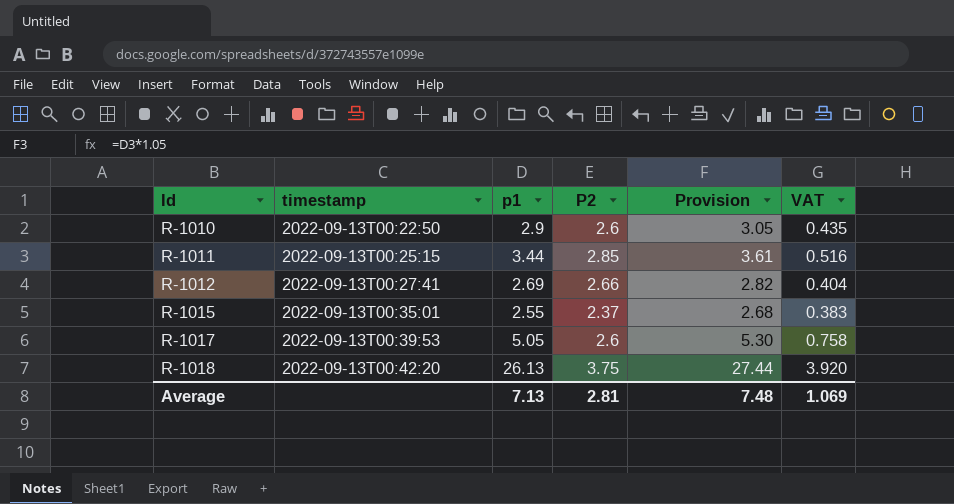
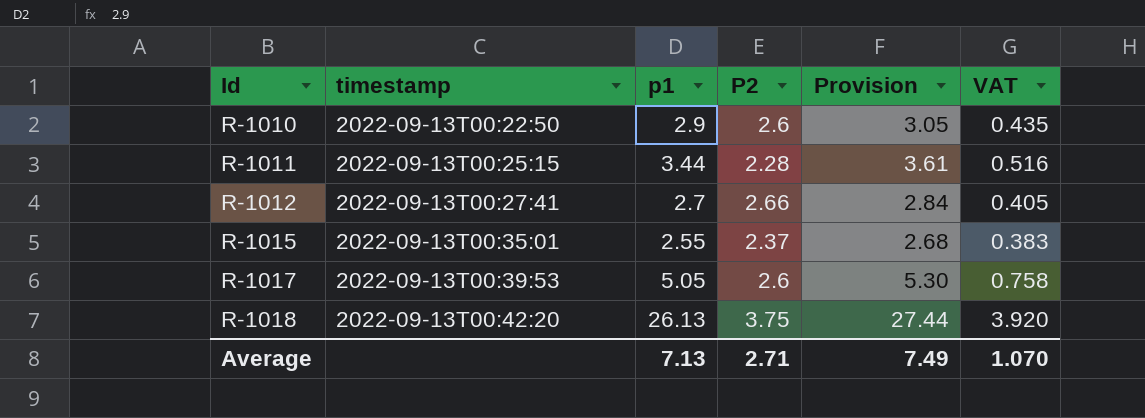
R-1011 | P2: 2.85 -> 2.28
R-1012 | p1: 2.69 -> 2.7
R-1012 | Provision: 2.82 -> 2.84
R-1012 | VAT: 0.404 -> 0.405
Average | P2: 2.81 -> 2.71
Average | Provision: 7.48 -> 7.49
Average | VAT: 1.069 -> 1.070

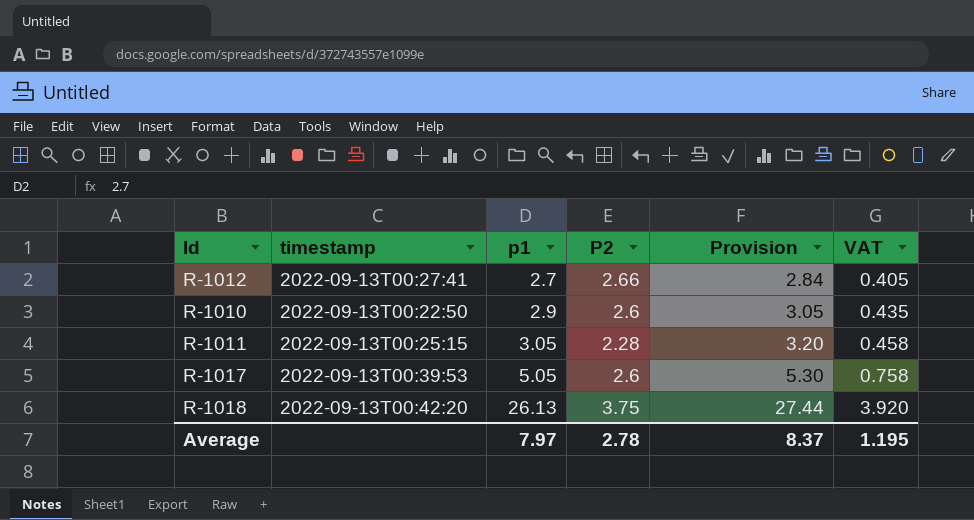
row order: Id ascending -> p1 ascending
row R-1015: 2022-09-13T00:35:01 | 2.55 | 2.37 | 2.68 | 0.383 -> none
R-1011 | p1: 3.44 -> 3.05
R-1011 | Provision: 3.61 -> 3.20
R-1011 | VAT: 0.516 -> 0.458
Average | p1: 7.13 -> 7.97
Average | P2: 2.71 -> 2.78
Average | Provision: 7.49 -> 8.37
Average | VAT: 1.070 -> 1.195

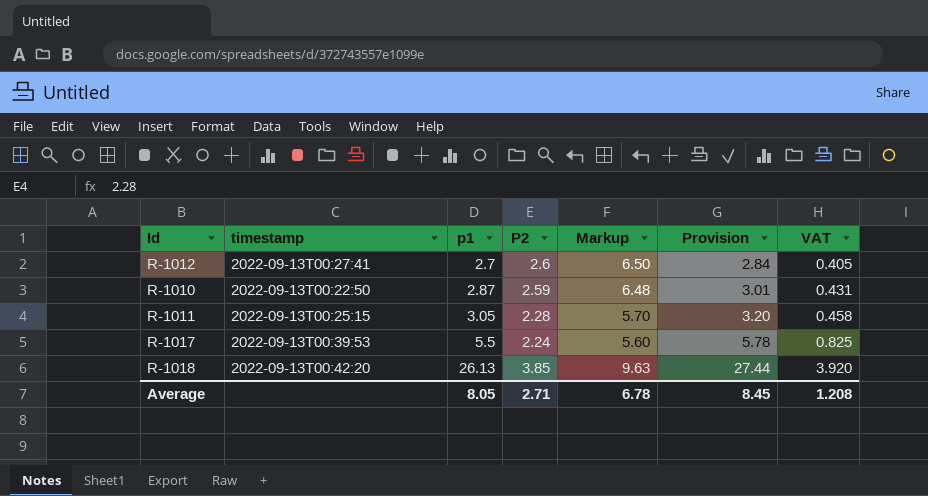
column Markup | formula: none -> [P2] * 2.5
R-1012 | P2: 2.66 -> 2.6
R-1010 | p1: 2.9 -> 2.87
R-1010 | P2: 2.6 -> 2.59
R-1010 | Provision: 3.05 -> 3.01
R-1010 | VAT: 0.435 -> 0.431
R-1017 | p1: 5.05 -> 5.5
R-1017 | P2: 2.6 -> 2.24
R-1017 | Provision: 5.30 -> 5.78
R-1017 | VAT: 0.758 -> 0.825
R-1018 | P2: 3.75 -> 3.85
Average | p1: 7.97 -> 8.05
Average | P2: 2.78 -> 2.71
Average | Provision: 8.37 -> 8.45
Average | VAT: 1.195 -> 1.208

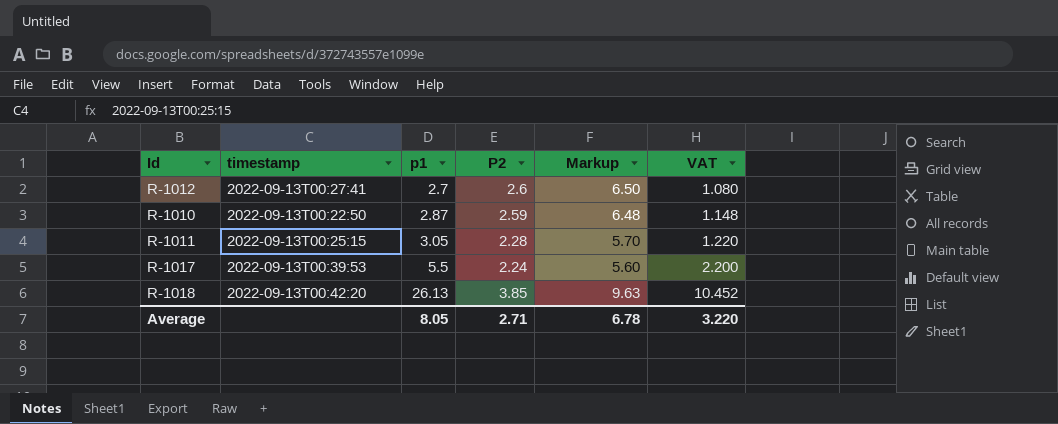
column Provision | formula: [p1] * 1.05 -> none
column VAT | formula: [p1] * 0.15 -> [p1] * 0.4
Average | VAT: 1.208 -> 3.220

